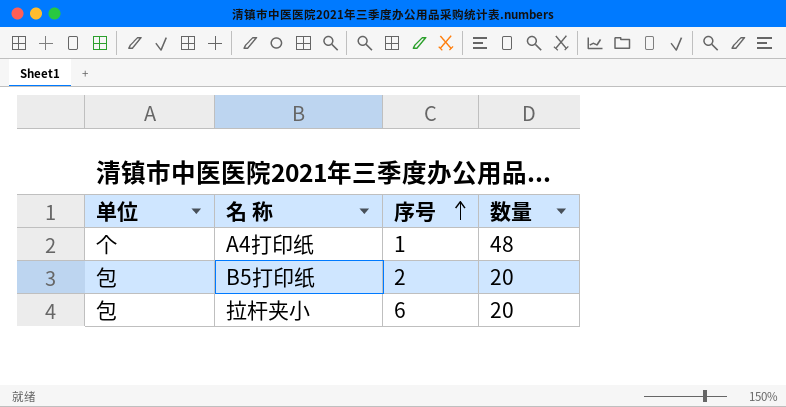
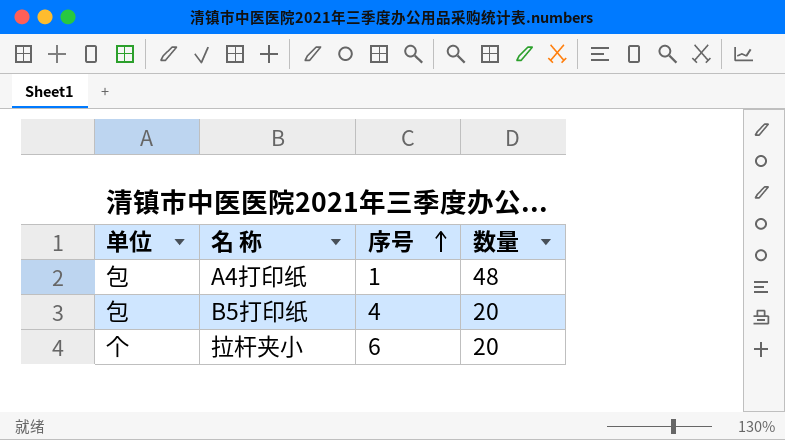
A4打印纸 | 单位: 个 -> 包
B5打印纸 | 序号: 2 -> 4
拉杆夹小 | 单位: 包 -> 个

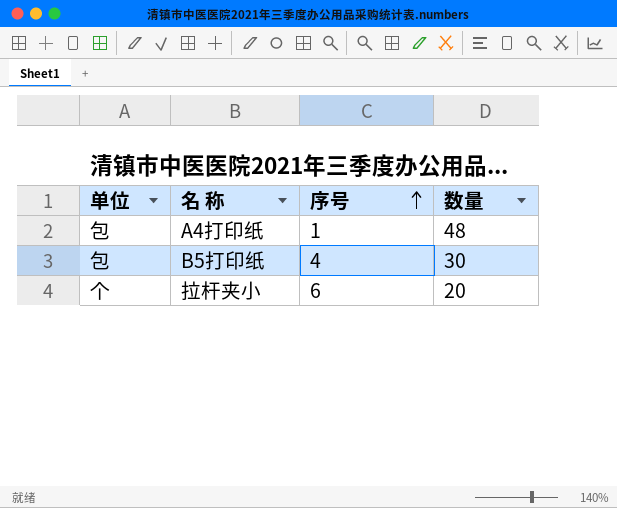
B5打印纸 | 数量: 20 -> 30

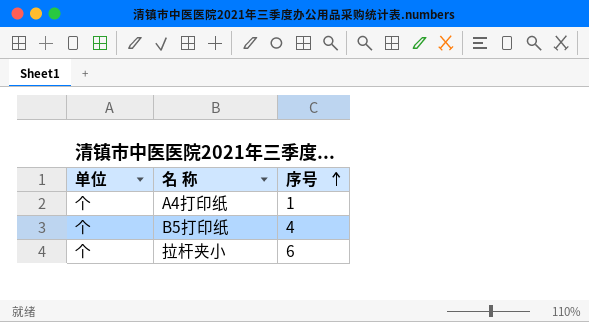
column 数量 | position: 4 -> none
A4打印纸 | 单位: 包 -> 个
B5打印纸 | 单位: 包 -> 个

